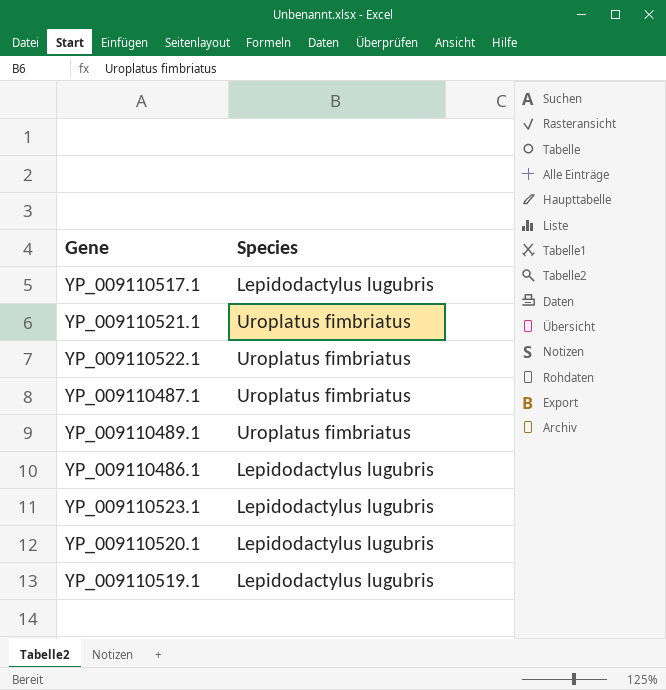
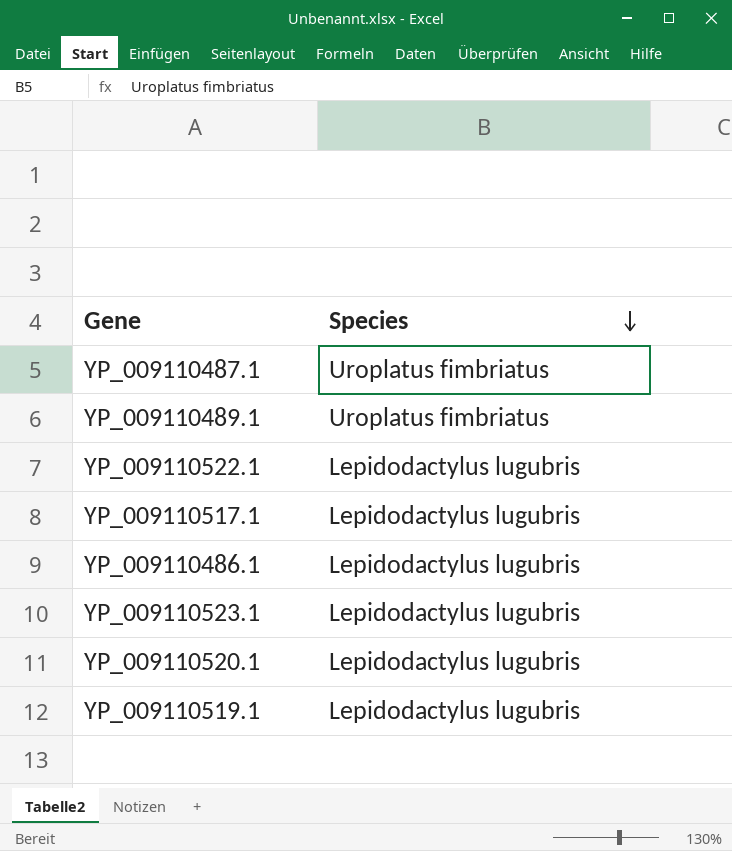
row order: none -> Species descending
row YP_009110521.1: Uroplatus fimbriatus -> none
YP_009110522.1 | Species: Uroplatus fimbriatus -> Lepidodactylus lugubris

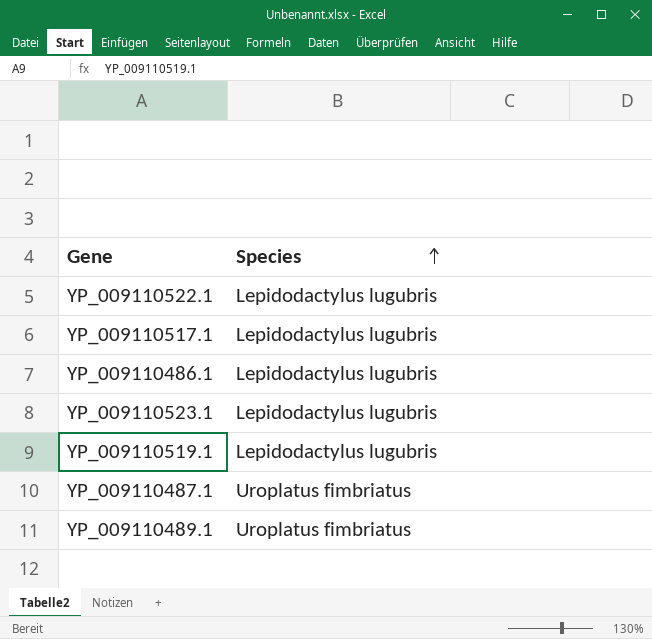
row order: Species descending -> Species ascending
row YP_009110520.1: Lepidodactylus lugubris -> none

